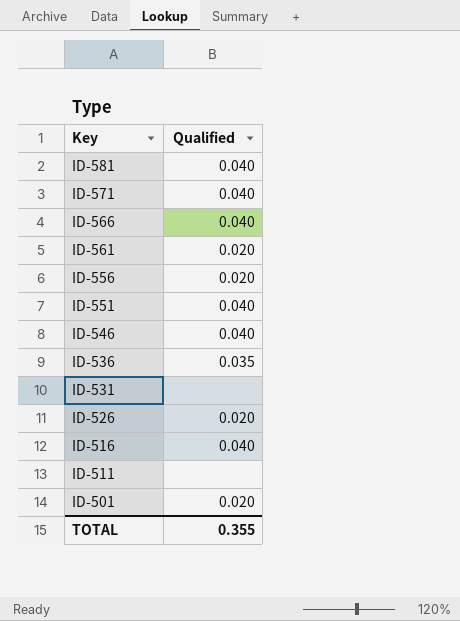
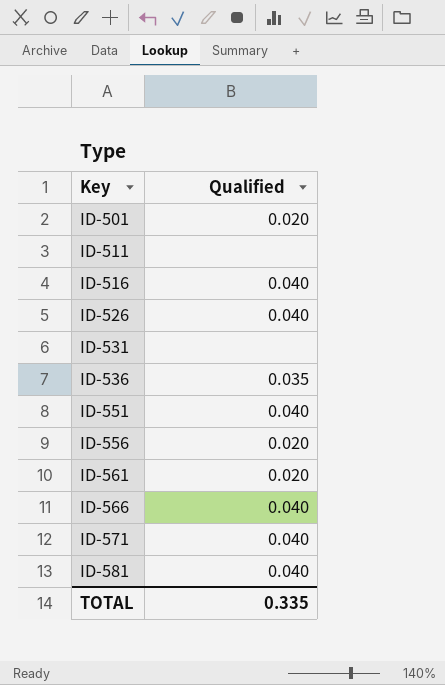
row order: Key descending -> Key ascending
row ID-546: 0.040 -> none
ID-526 | Qualified: 0.020 -> 0.040
TOTAL | Qualified: 0.355 -> 0.335

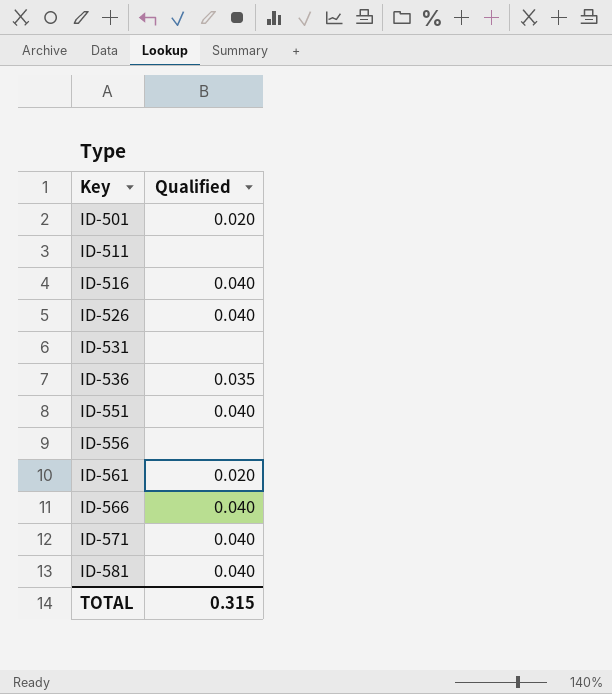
ID-556 | Qualified: 0.020 -> none
TOTAL | Qualified: 0.335 -> 0.315

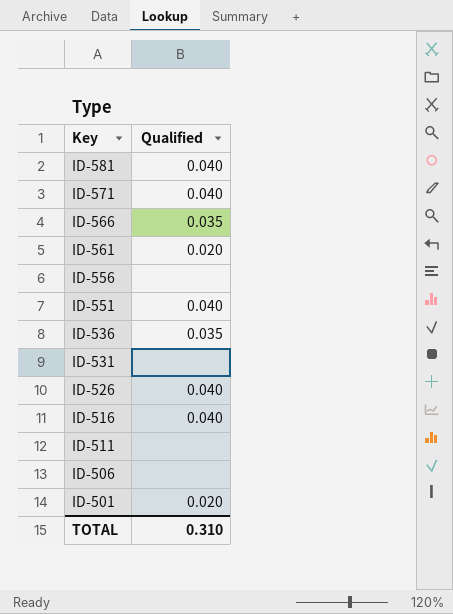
row order: Key ascending -> Key descending
ID-566 | Qualified: 0.040 -> 0.035
row ID-506: none -> none
TOTAL | Qualified: 0.315 -> 0.310

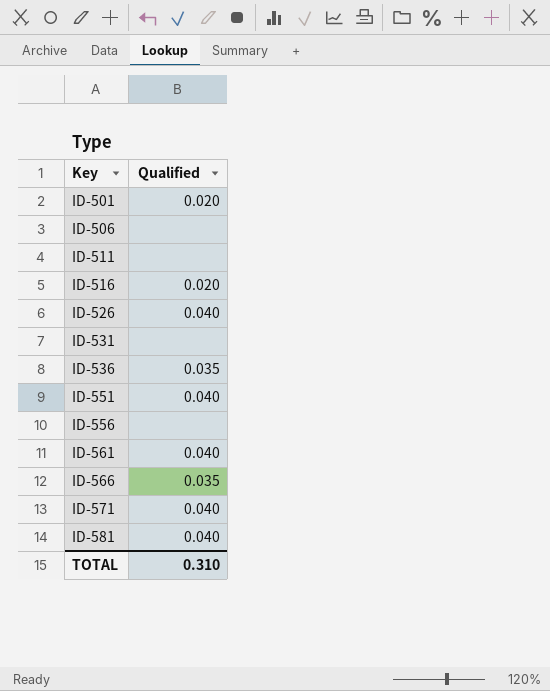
row order: Key descending -> Key ascending
ID-516 | Qualified: 0.040 -> 0.020
ID-561 | Qualified: 0.020 -> 0.040

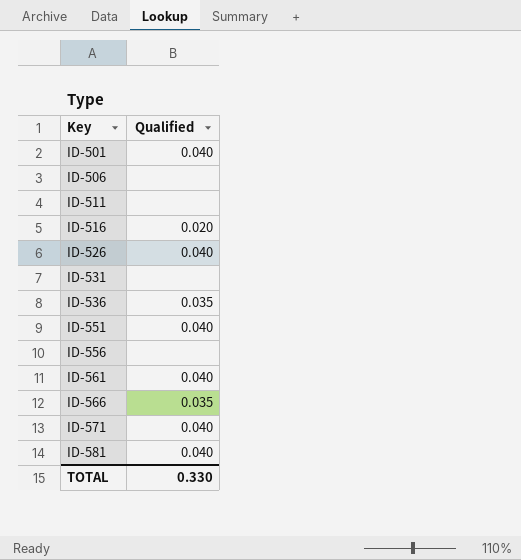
ID-501 | Qualified: 0.020 -> 0.040
TOTAL | Qualified: 0.310 -> 0.330

